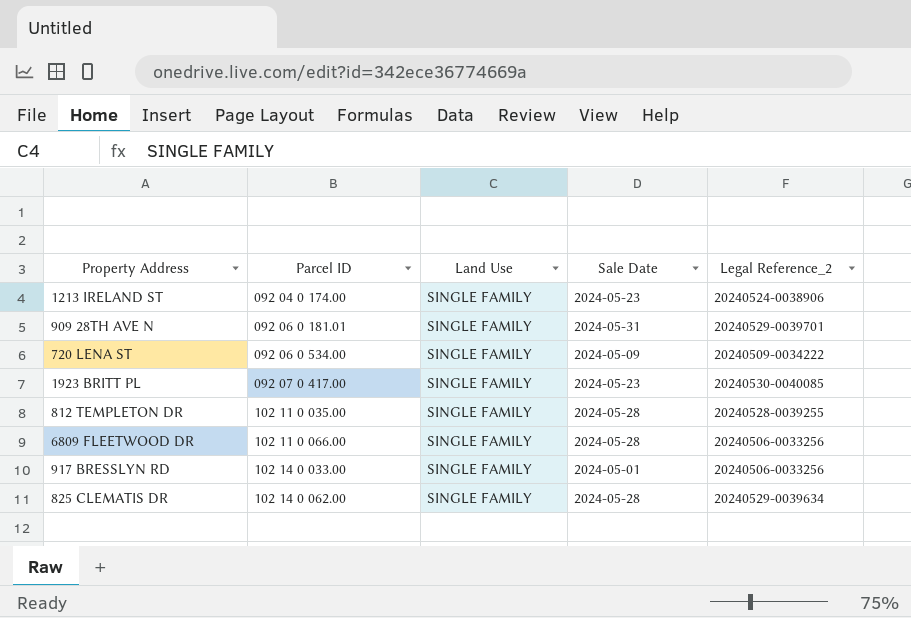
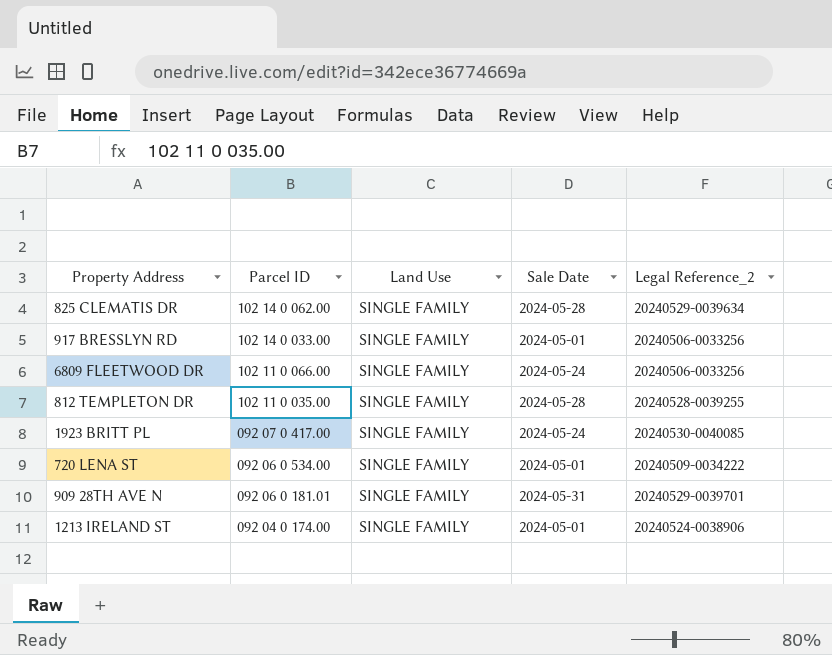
row order: Parcel ID ascending -> Parcel ID descending
6809 FLEETWOOD DR | Sale Date: 2024-05-28 -> 2024-05-24
1923 BRITT PL | Sale Date: 2024-05-23 -> 2024-05-24
720 LENA ST | Sale Date: 2024-05-09 -> 2024-05-01
1213 IRELAND ST | Sale Date: 2024-05-23 -> 2024-05-01

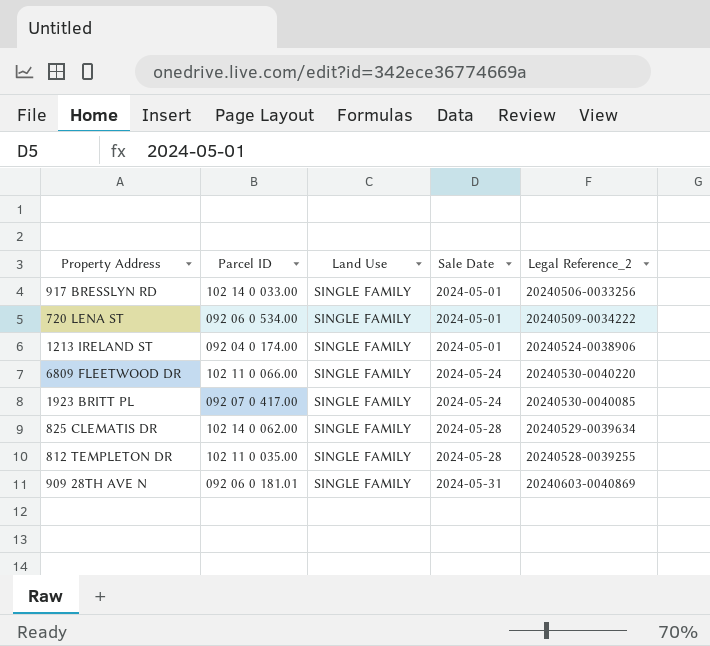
row order: Parcel ID descending -> Sale Date ascending
6809 FLEETWOOD DR | Legal Reference_2: 20240506-0033256 -> 20240530-0040220
909 28TH AVE N | Legal Reference_2: 20240529-0039701 -> 20240603-0040869

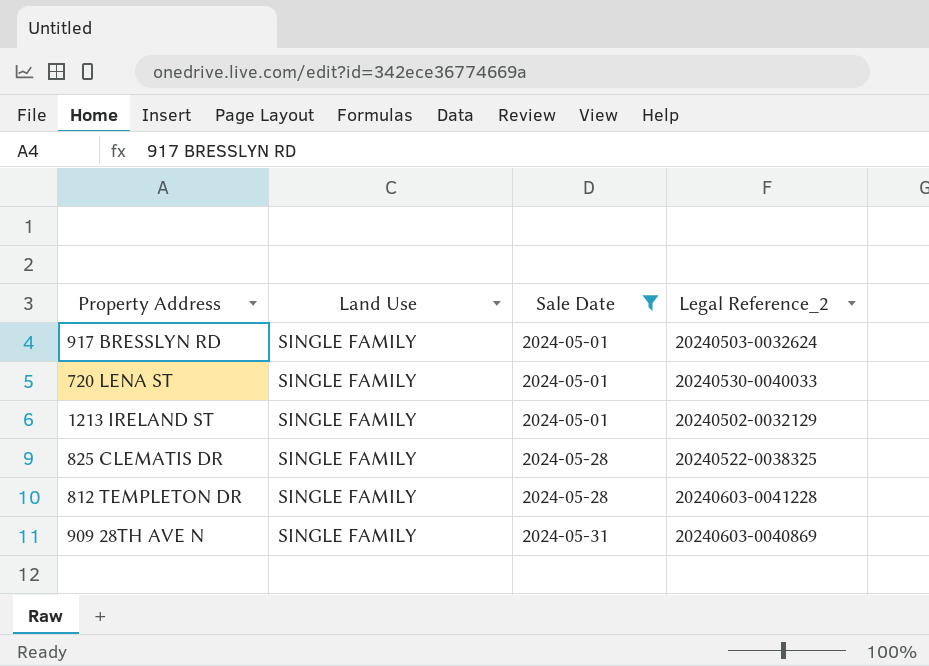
filter: none -> Sale Date != 2024-05-24
column Parcel ID | position: 2 -> none
917 BRESSLYN RD | Legal Reference_2: 20240506-0033256 -> 20240503-0032624
720 LENA ST | Legal Reference_2: 20240509-0034222 -> 20240530-0040033
1213 IRELAND ST | Legal Reference_2: 20240524-0038906 -> 20240502-0032129
825 CLEMATIS DR | Legal Reference_2: 20240529-0039634 -> 20240522-0038325
812 TEMPLETON DR | Legal Reference_2: 20240528-0039255 -> 20240603-0041228

